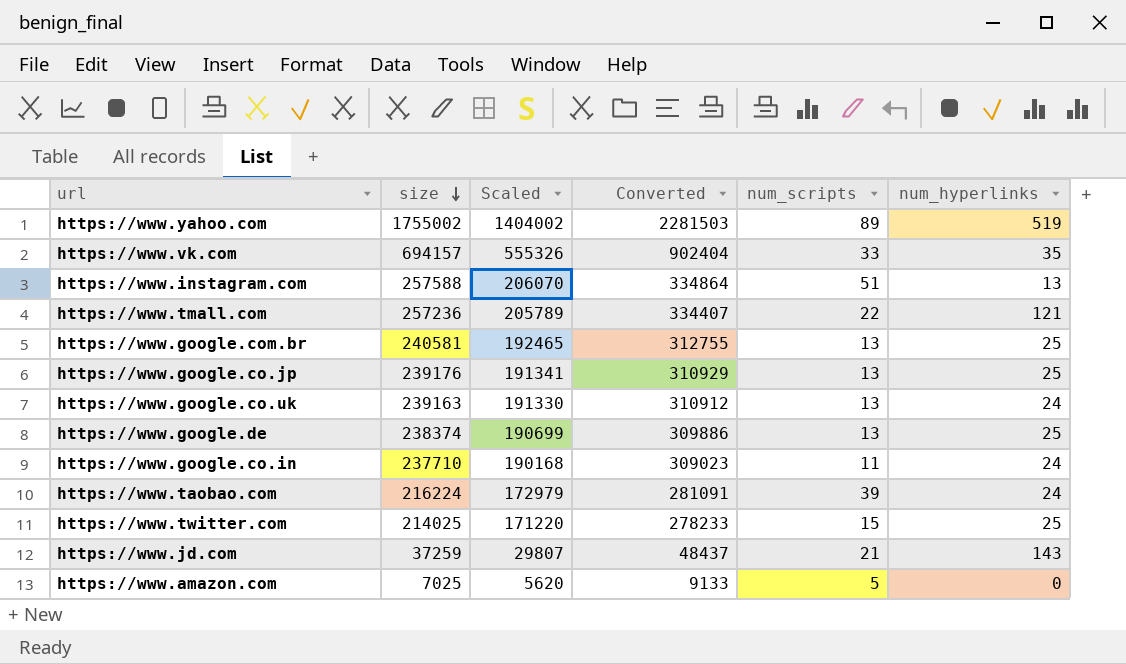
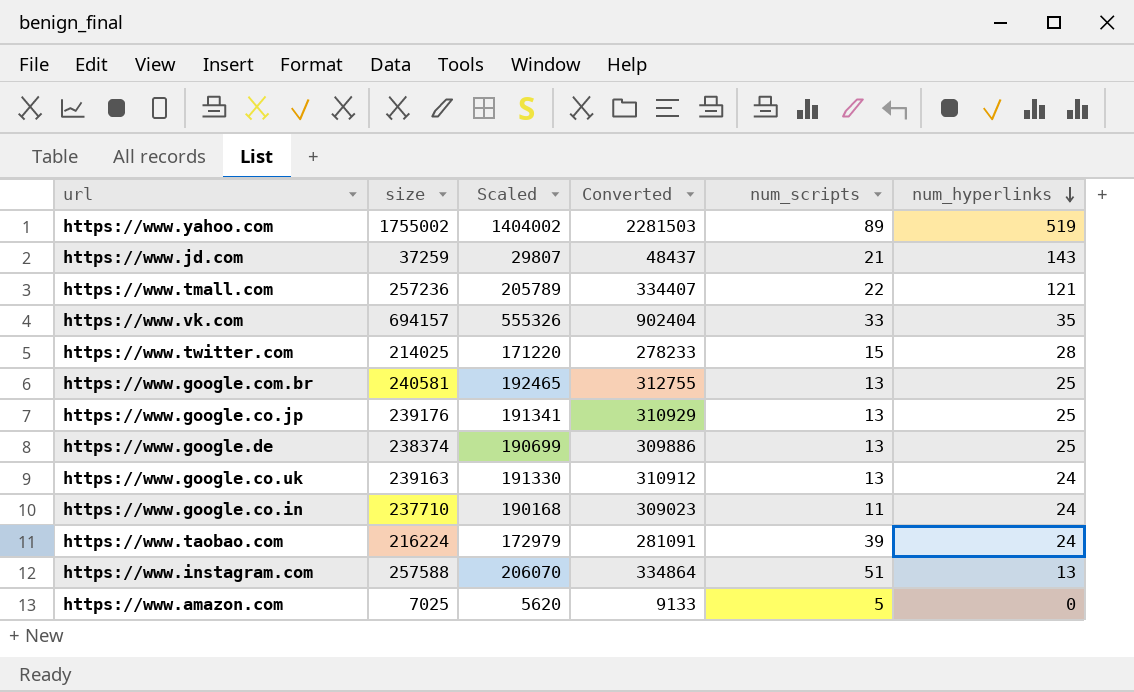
row order: size descending -> num_hyperlinks descending
https://www.twitter.com | num_hyperlinks: 25 -> 28

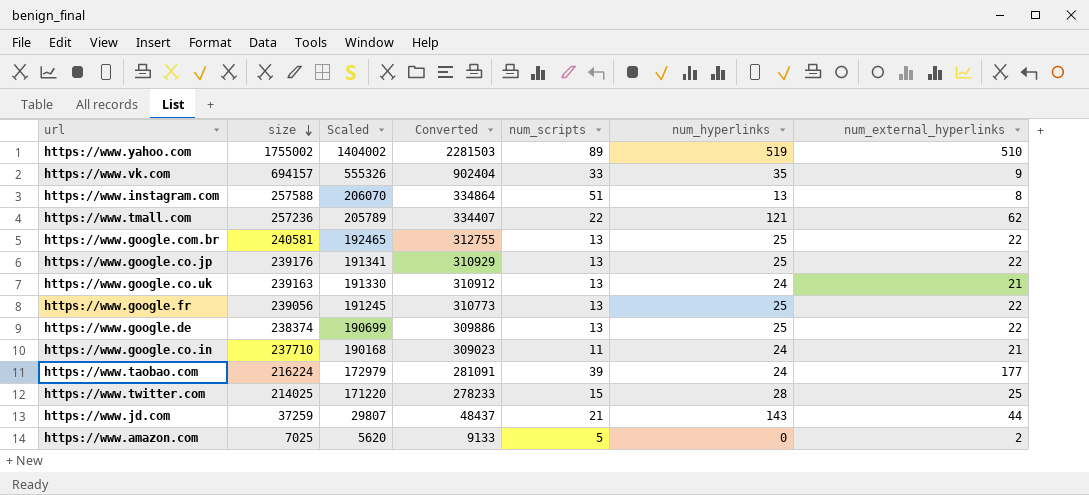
row order: num_hyperlinks descending -> size descending
column num_external_hyperlinks | position: none -> 7
row https://www.google.fr: none -> 239056 | 191245 | 310773 | 13 | 25 | 22

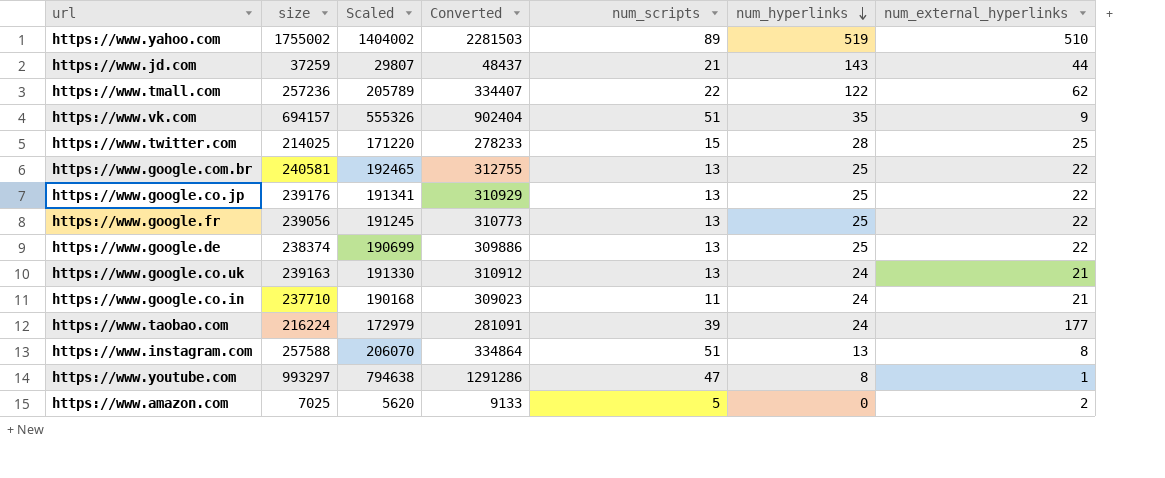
row order: size descending -> num_hyperlinks descending
https://www.tmall.com | num_hyperlinks: 121 -> 122
https://www.vk.com | num_scripts: 33 -> 51
row https://www.youtube.com: none -> 993297 | 794638 | 1291286 | 47 | 8 | 1

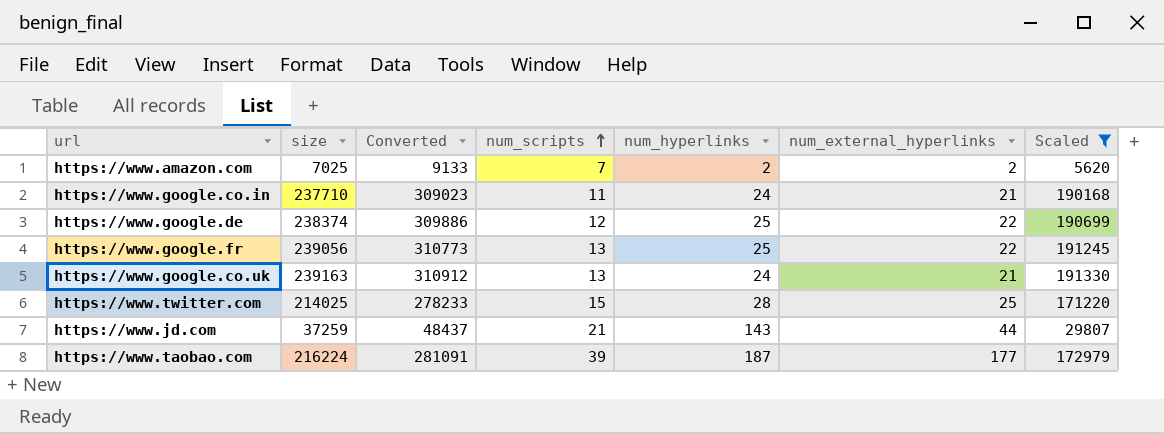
filter: none -> Scaled <= 191330
row order: num_hyperlinks descending -> num_scripts ascending
column Scaled | position: 3 -> 7
https://www.amazon.com | num_scripts: 5 -> 7
https://www.amazon.com | num_hyperlinks: 0 -> 2
https://www.google.de | num_scripts: 13 -> 12
https://www.taobao.com | num_hyperlinks: 24 -> 187

